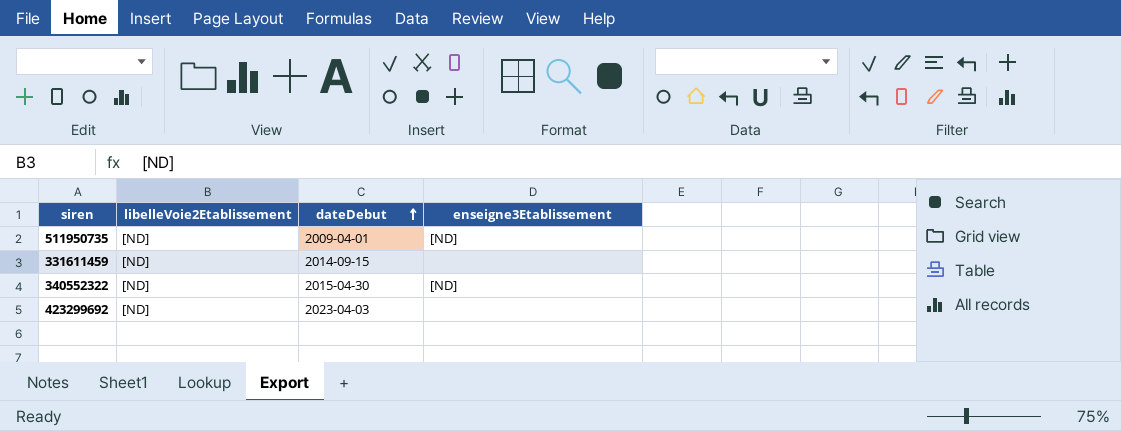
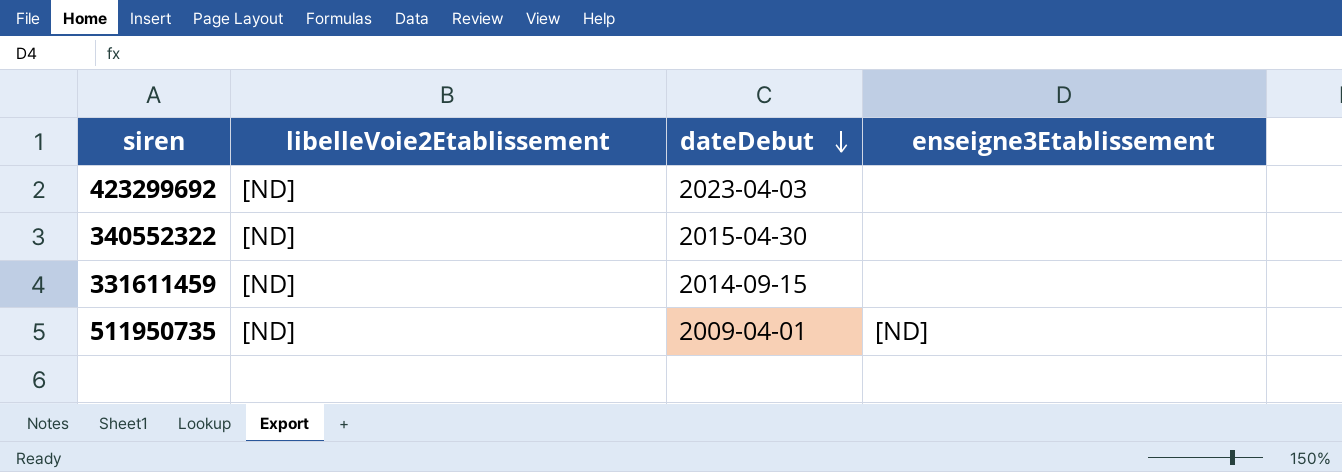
row order: dateDebut ascending -> dateDebut descending
340552322 | enseigne3Etablissement: [ND] -> none

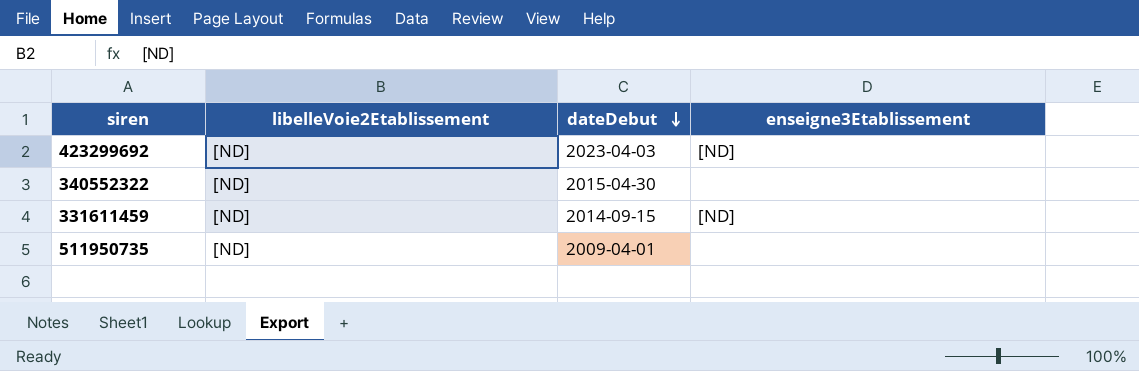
423299692 | enseigne3Etablissement: none -> [ND]
331611459 | enseigne3Etablissement: none -> [ND]
511950735 | enseigne3Etablissement: [ND] -> none

